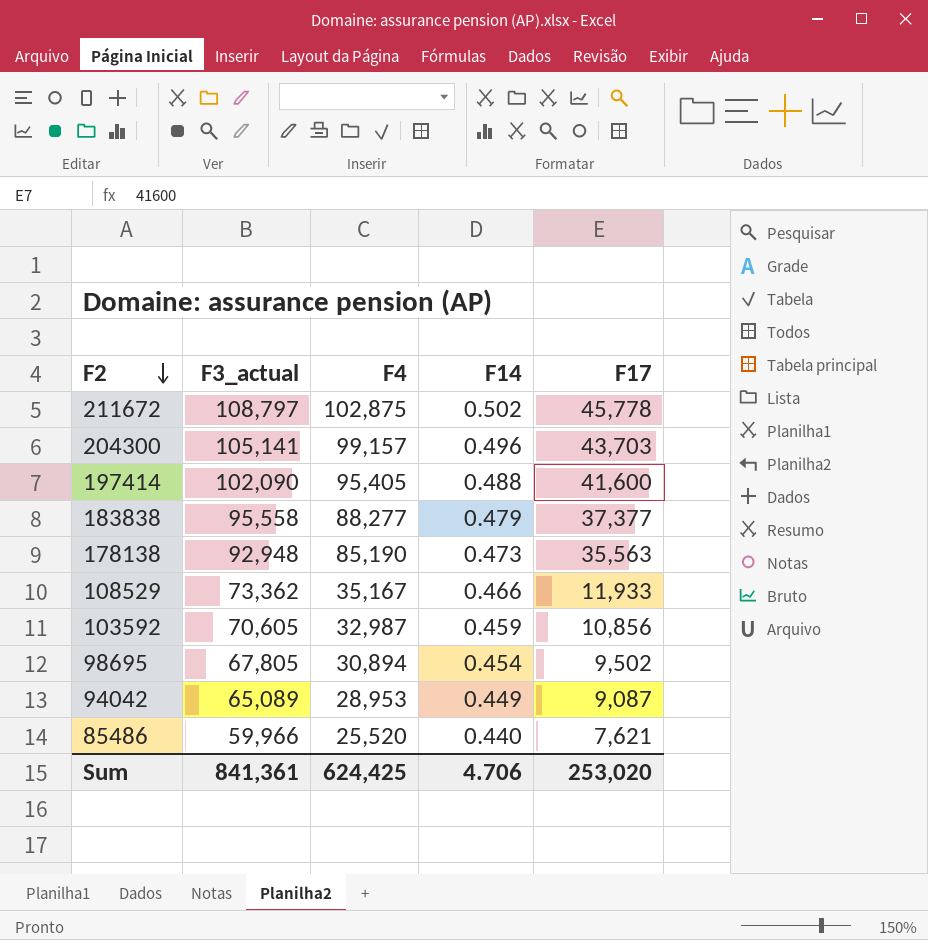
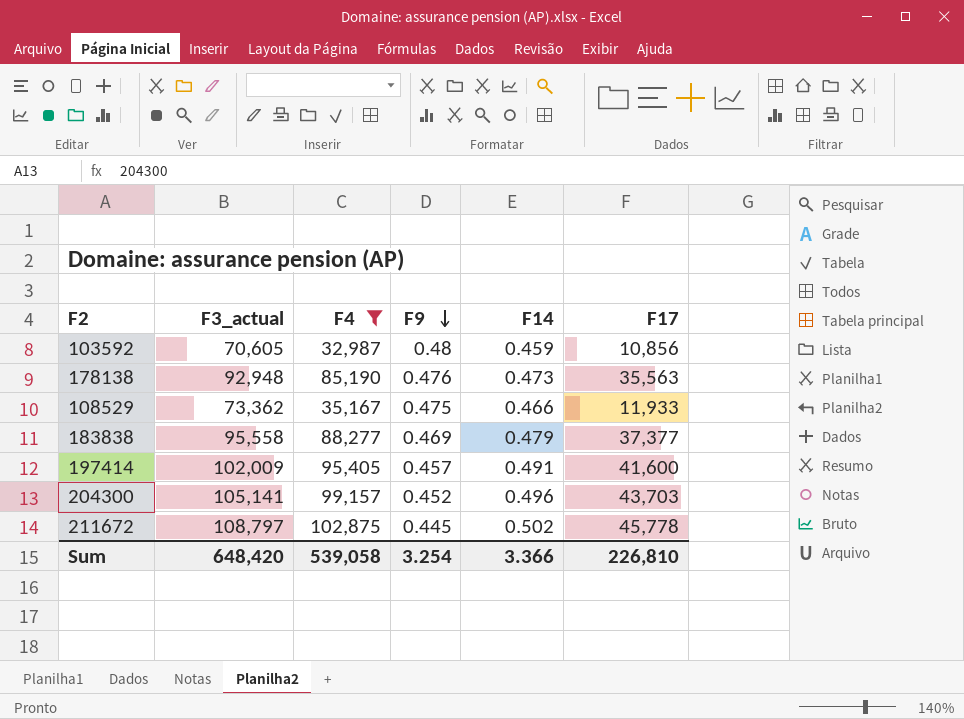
filter: none -> F4 >= 32,987
row order: F2 descending -> F9 descending
column F9 | position: none -> 4
197414 | F3_actual: 102,090 -> 102,009
197414 | F14: 0.488 -> 0.491
Sum | F3_actual: 841,361 -> 648,420
Sum | F4: 624,425 -> 539,058
Sum | F14: 4.706 -> 3.366
Sum | F17: 253,020 -> 226,810

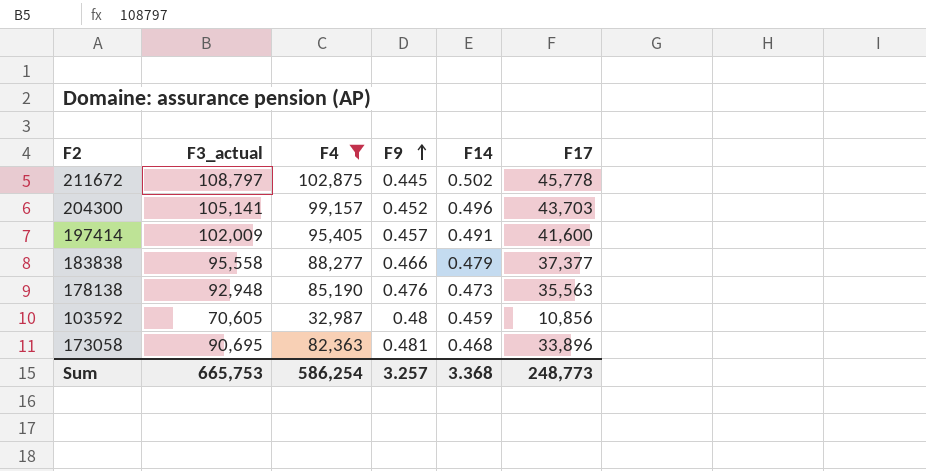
row order: F9 descending -> F9 ascending
row 108529: 73,362 | 35,167 | 0.475 | 0.466 | 11,933 -> none
183838 | F9: 0.469 -> 0.466
row 173058: none -> 90,695 | 82,363 | 0.481 | 0.468 | 33,896
Sum | F3_actual: 648,420 -> 665,753
Sum | F4: 539,058 -> 586,254
Sum | F9: 3.254 -> 3.257
Sum | F14: 3.366 -> 3.368
Sum | F17: 226,810 -> 248,773

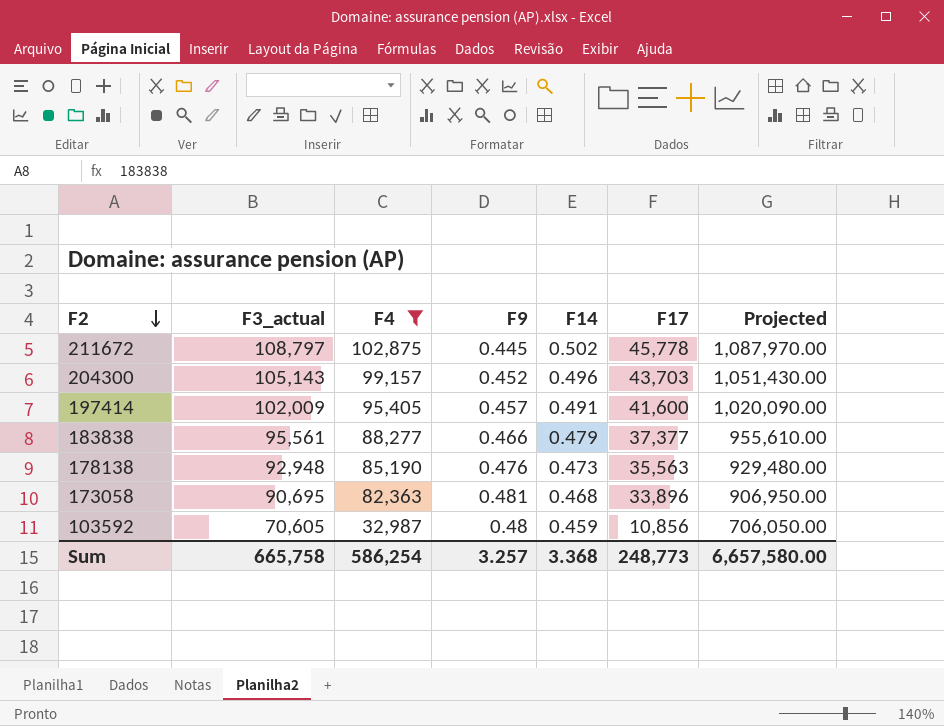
row order: F9 ascending -> F2 descending
column Projected | formula: none -> [F3_actual] * 10
204300 | F3_actual: 105,141 -> 105,143
183838 | F3_actual: 95,558 -> 95,561
Sum | F3_actual: 665,753 -> 665,758

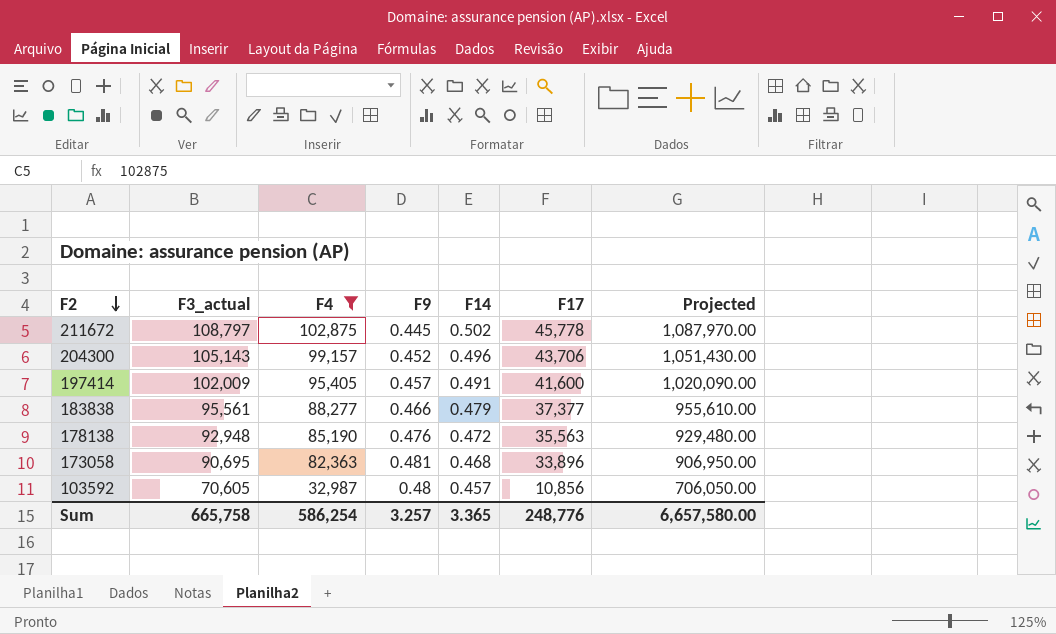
204300 | F17: 43,703 -> 43,706
178138 | F14: 0.473 -> 0.472
103592 | F14: 0.459 -> 0.457
Sum | F14: 3.368 -> 3.365
Sum | F17: 248,773 -> 248,776

